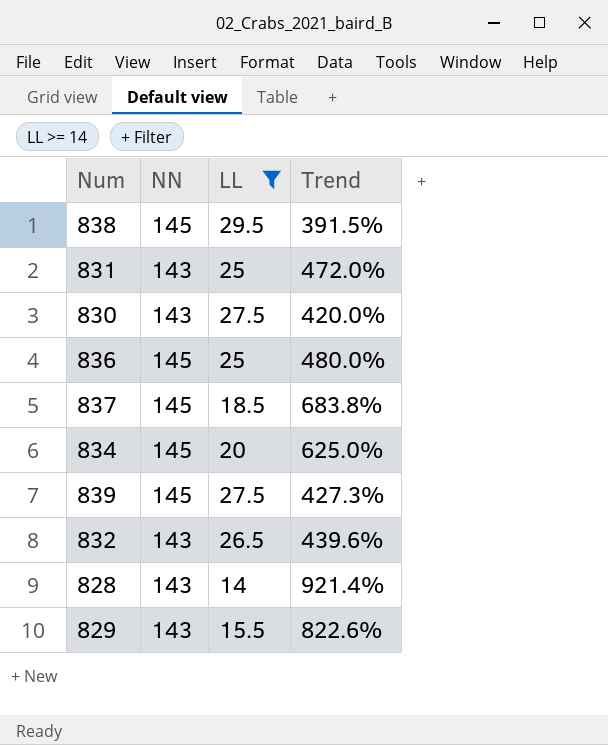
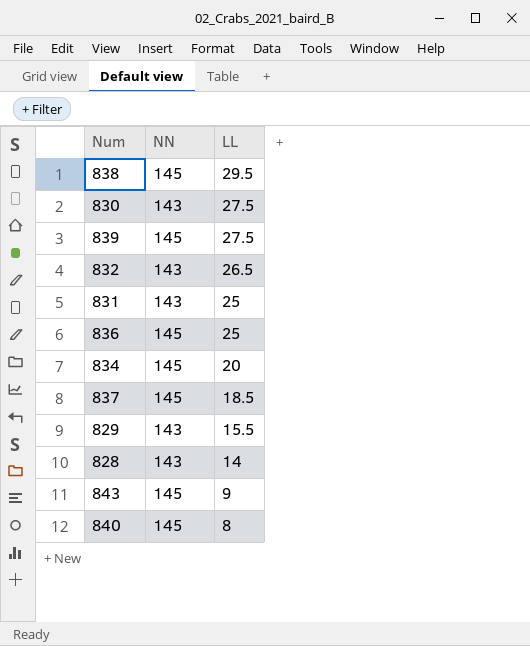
filter: LL >= 14 -> none
row order: none -> LL descending
column Trend | formula: ([NN] - [LL]) / [LL] -> none

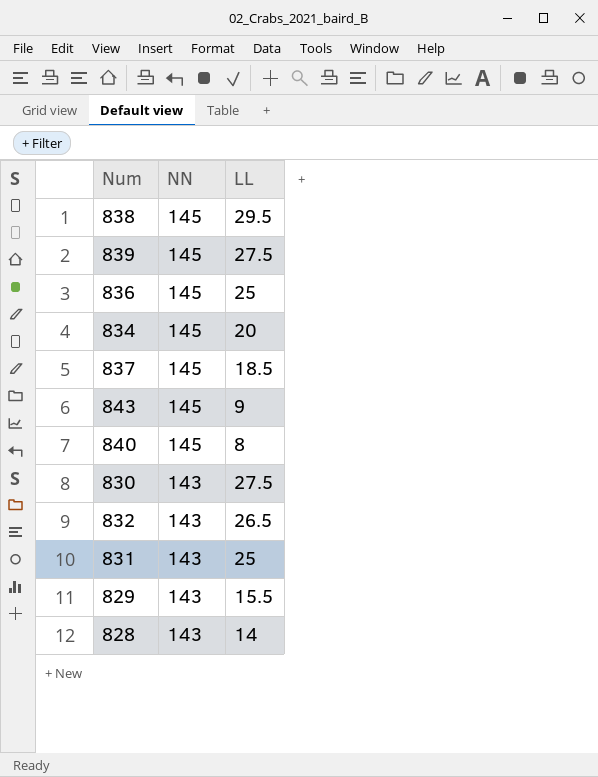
row order: LL descending -> NN descending

